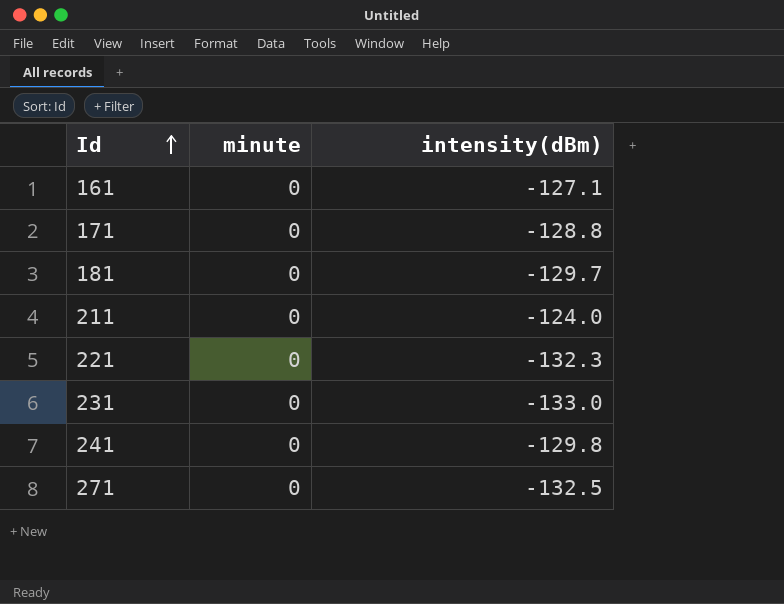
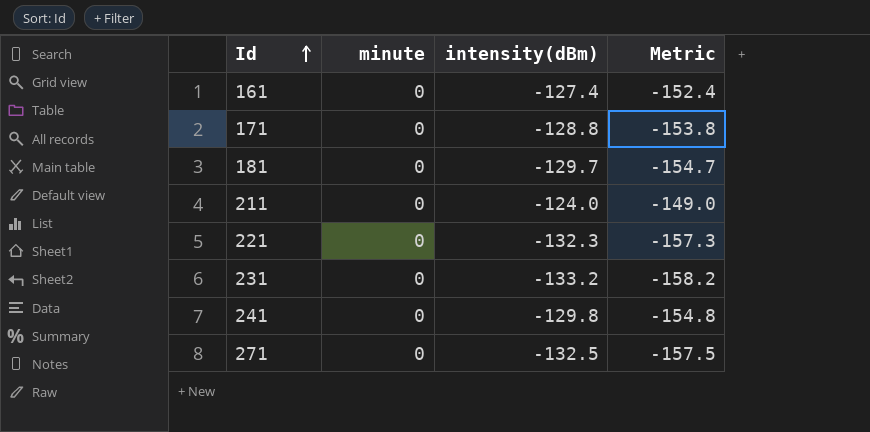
column Metric | formula: none -> [intensity(dBm)] - 25
161 | intensity(dBm): -127.1 -> -127.4
231 | intensity(dBm): -133.0 -> -133.2

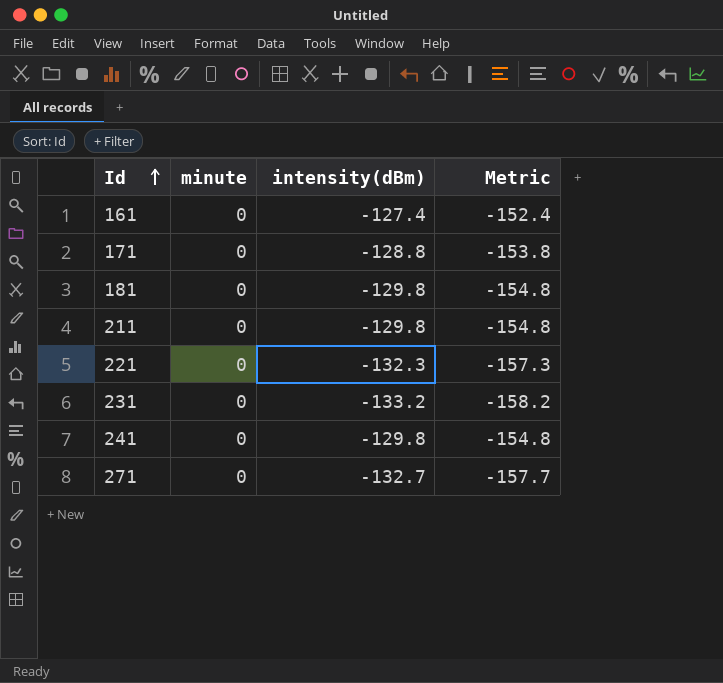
181 | intensity(dBm): -129.7 -> -129.8
181 | Metric: -154.7 -> -154.8
211 | intensity(dBm): -124.0 -> -129.8
211 | Metric: -149.0 -> -154.8
271 | intensity(dBm): -132.5 -> -132.7
271 | Metric: -157.5 -> -157.7

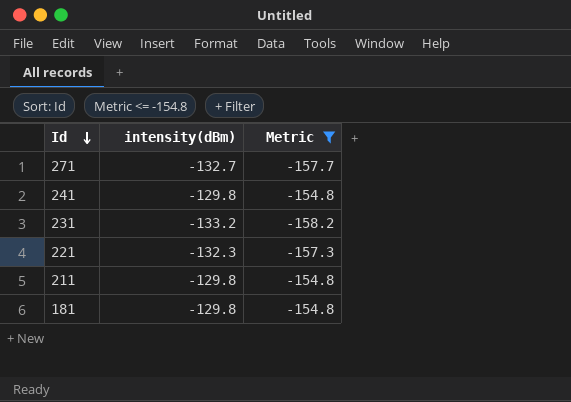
filter: none -> Metric <= -154.8
row order: Id ascending -> Id descending
column minute | position: 2 -> none

